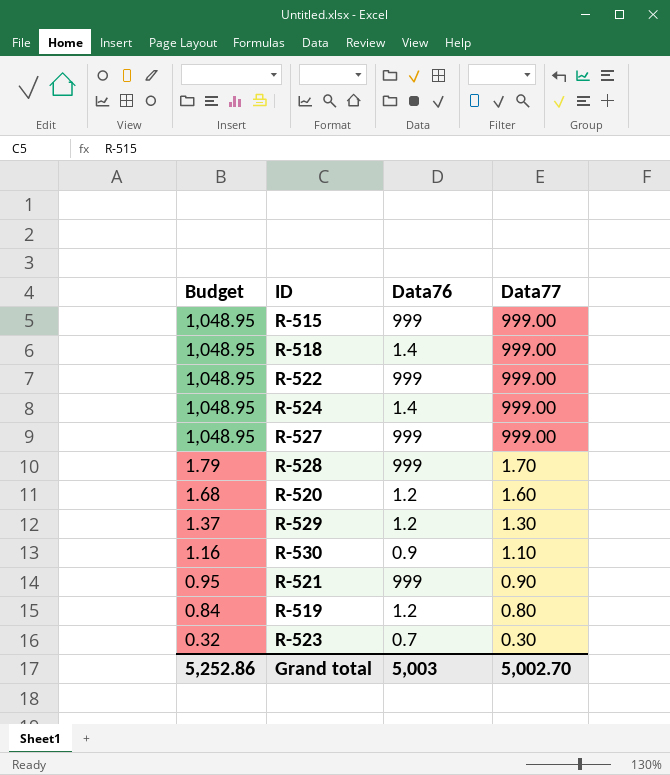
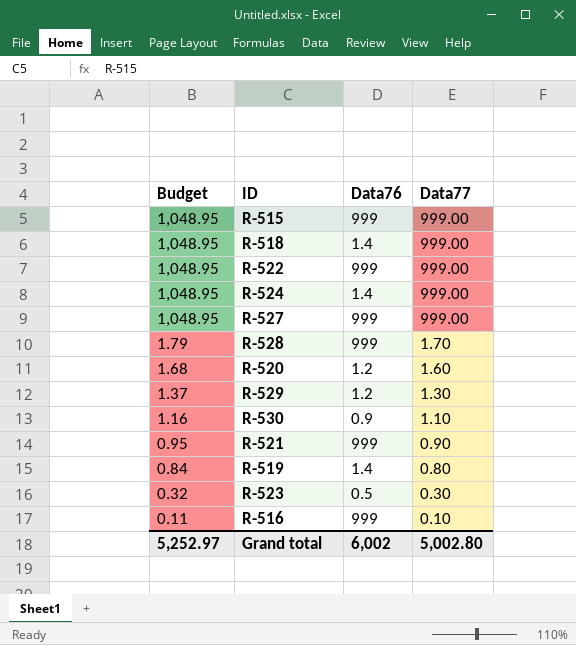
R-519 | Data76: 1.2 -> 1.4
R-523 | Data76: 0.7 -> 0.5
row R-516: none -> 0.11 | 999 | 0.10
Grand total | Budget: 5,252.86 -> 5,252.97
Grand total | Data76: 5,003 -> 6,002
Grand total | Data77: 5,002.70 -> 5,002.80

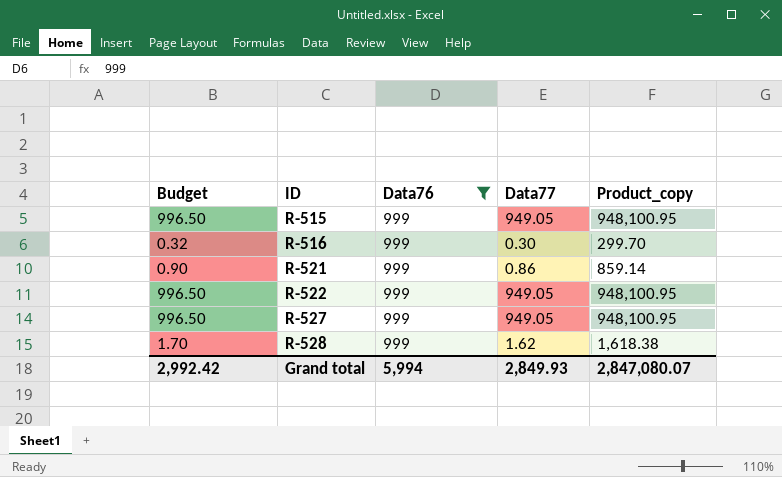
filter: none -> Data76 = 999
row order: Budget descending -> ID ascending
column Product_copy | formula: none -> [Data76] * [Data77]
R-515 | Budget: 1,048.95 -> 996.50
R-515 | Data77: 999.00 -> 949.05
R-516 | Budget: 0.11 -> 0.32
R-516 | Data77: 0.10 -> 0.30
R-521 | Budget: 0.95 -> 0.90
R-521 | Data77: 0.90 -> 0.86
R-522 | Budget: 1,048.95 -> 996.50
R-522 | Data77: 999.00 -> 949.05
R-527 | Budget: 1,048.95 -> 996.50
R-527 | Data77: 999.00 -> 949.05
R-528 | Budget: 1.79 -> 1.70
R-528 | Data77: 1.70 -> 1.62
Grand total | Budget: 5,252.97 -> 2,992.42
Grand total | Data76: 6,002 -> 5,994
Grand total | Data77: 5,002.80 -> 2,849.93

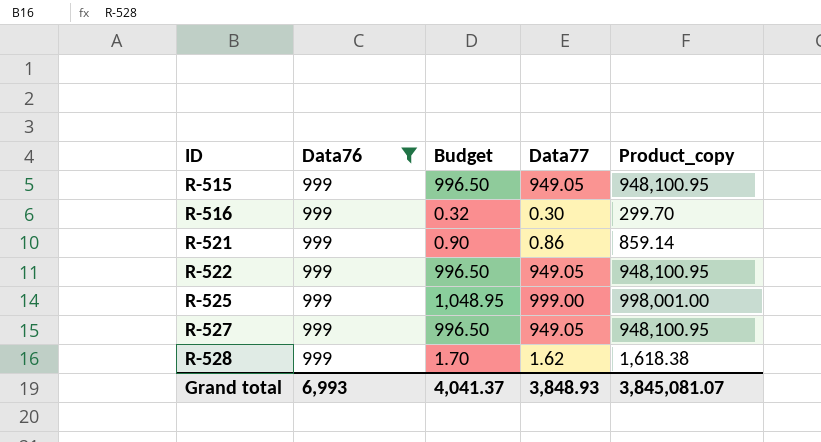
column Budget | position: 1 -> 3
row R-525: none -> 999 | 1,048.95 | 999.00 | 998,001.00
Grand total | Data76: 5,994 -> 6,993
Grand total | Budget: 2,992.42 -> 4,041.37
Grand total | Data77: 2,849.93 -> 3,848.93
Grand total | Product_copy: 2,847,080.07 -> 3,845,081.07

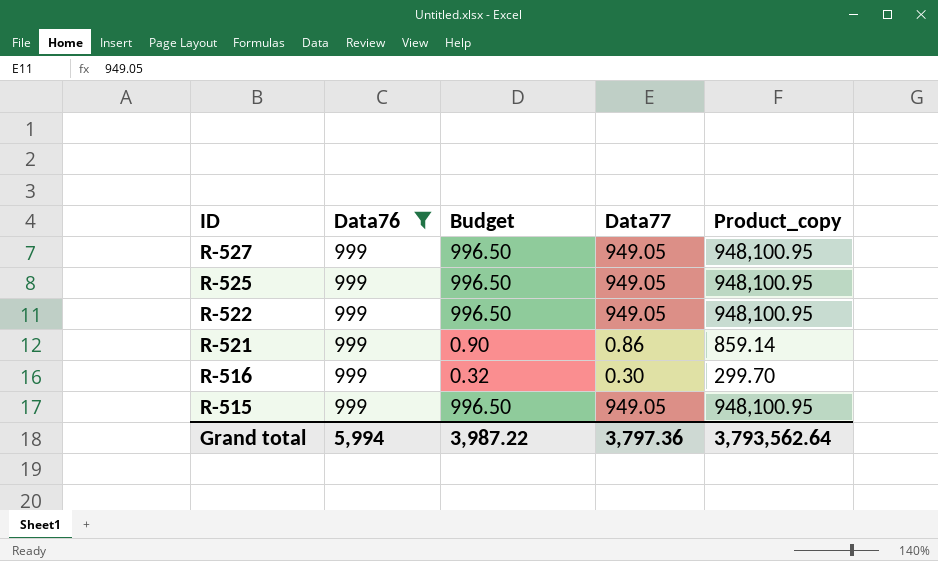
row order: ID ascending -> ID descending
row R-528: 999 | 1.70 | 1.62 | 1,618.38 -> none
R-525 | Budget: 1,048.95 -> 996.50
R-525 | Data77: 999.00 -> 949.05
R-525 | Product_copy: 998,001.00 -> 948,100.95
Grand total | Data76: 6,993 -> 5,994
Grand total | Budget: 4,041.37 -> 3,987.22
Grand total | Data77: 3,848.93 -> 3,797.36
Grand total | Product_copy: 3,845,081.07 -> 3,793,562.64

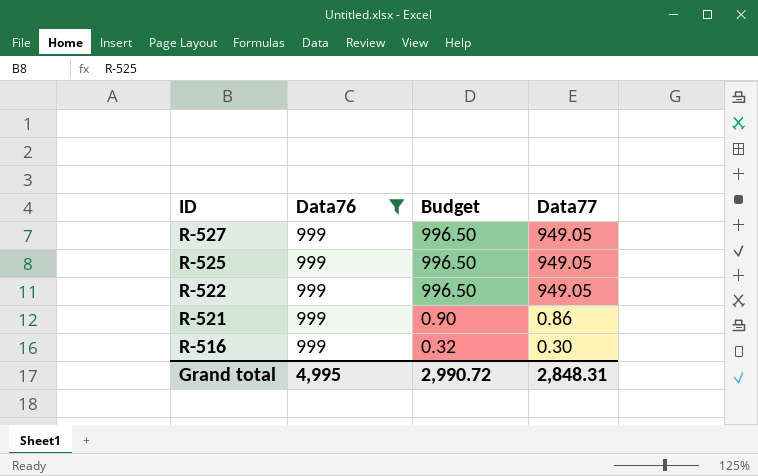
column Product_copy | formula: [Data76] * [Data77] -> none
row R-515: 999 | 996.50 | 949.05 | 948,100.95 -> none
Grand total | Data76: 5,994 -> 4,995
Grand total | Budget: 3,987.22 -> 2,990.72
Grand total | Data77: 3,797.36 -> 2,848.31

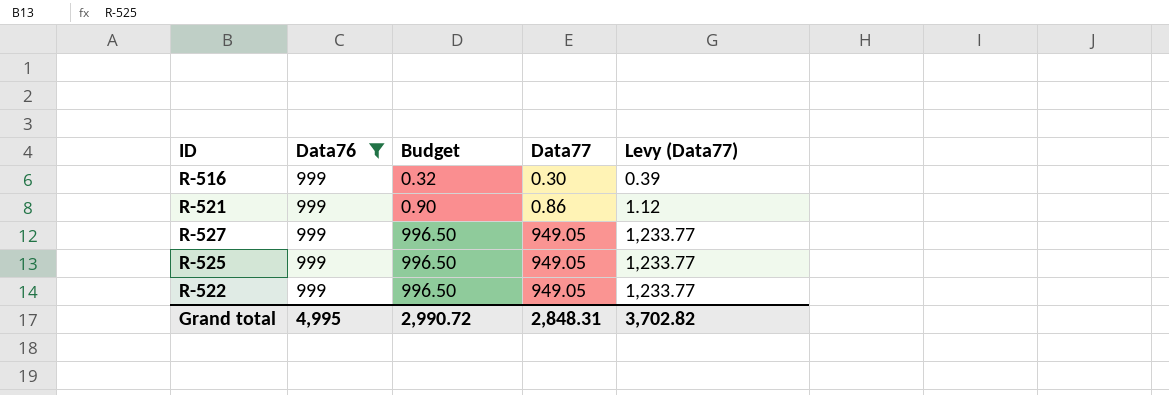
row order: ID descending -> Budget ascending
column Levy (Data77) | formula: none -> [Data77] * 1.3

